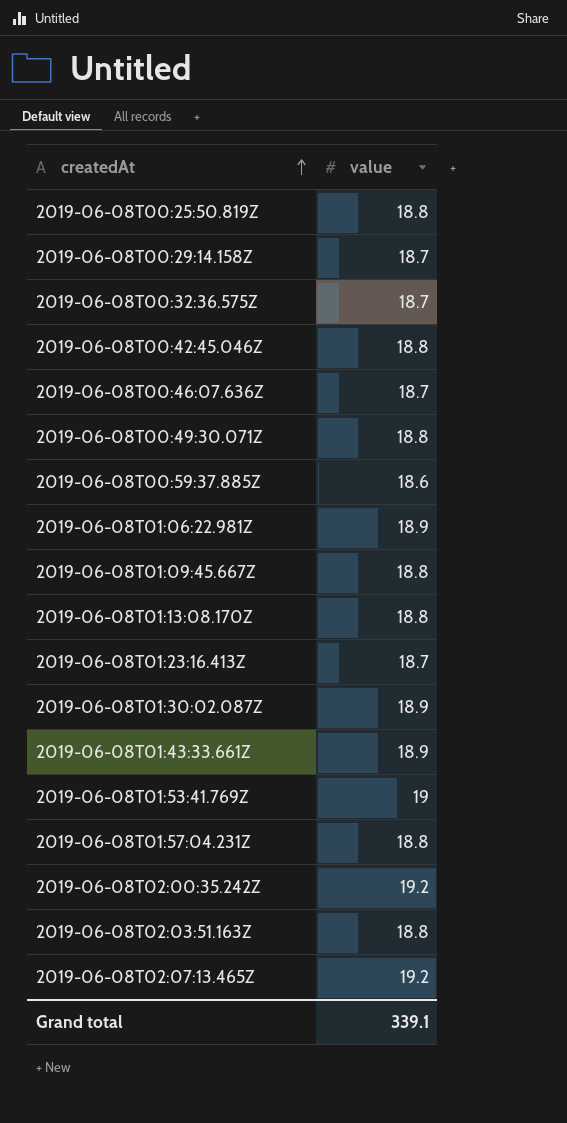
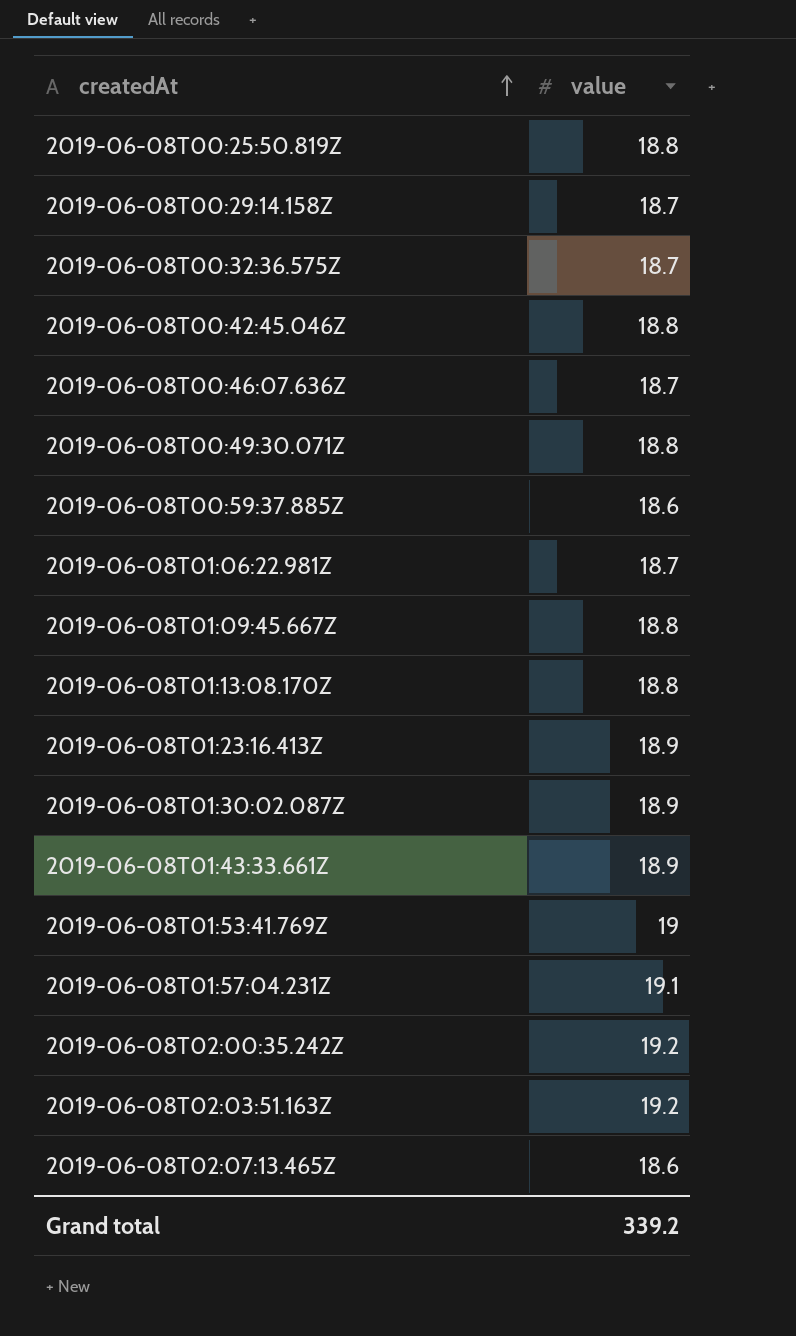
2019-06-08T01:06:22.981Z | value: 18.9 -> 18.7
2019-06-08T01:23:16.413Z | value: 18.7 -> 18.9
2019-06-08T01:57:04.231Z | value: 18.8 -> 19.1
2019-06-08T02:03:51.163Z | value: 18.8 -> 19.2
2019-06-08T02:07:13.465Z | value: 19.2 -> 18.6
Grand total | value: 339.1 -> 339.2

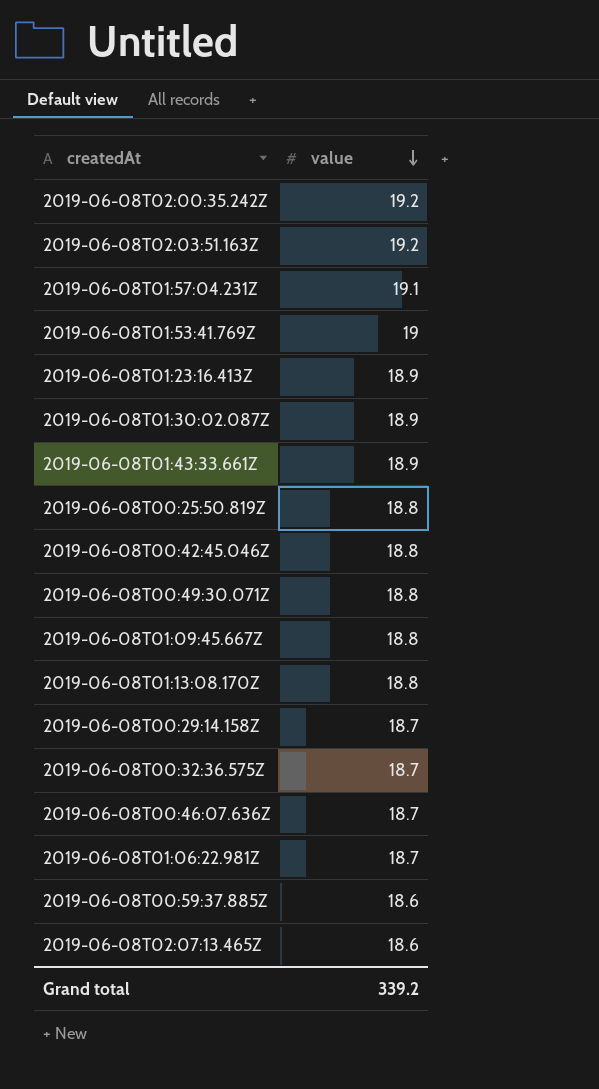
row order: createdAt ascending -> value descending

